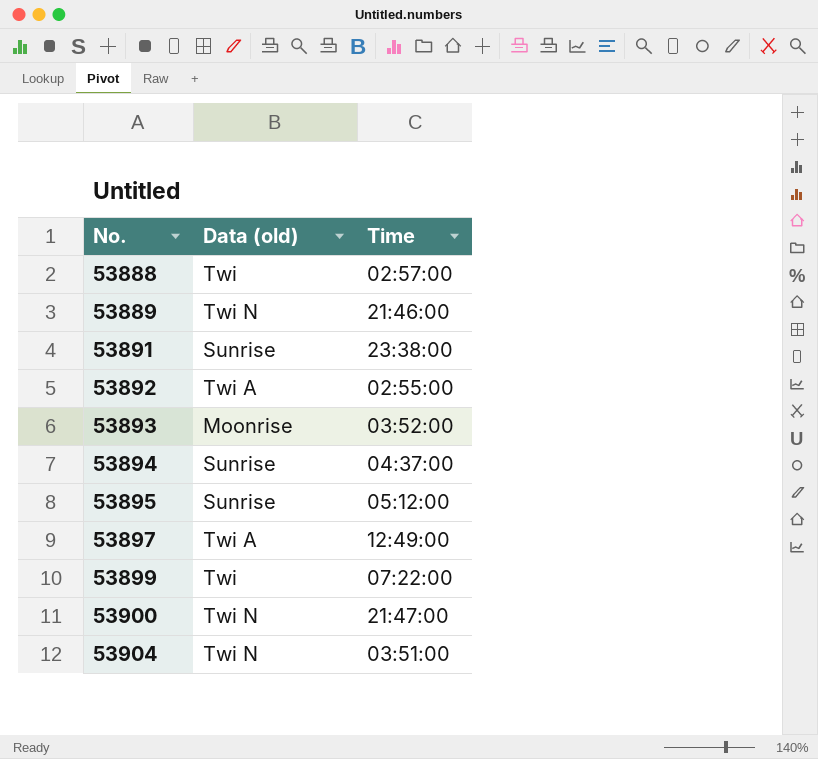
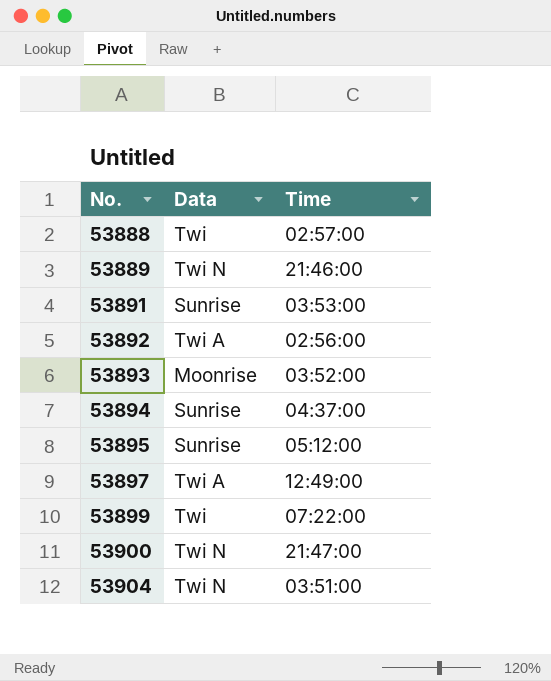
column name: Data (old) -> Data
53891 | Time: 23:38:00 -> 03:53:00
53892 | Time: 02:55:00 -> 02:56:00

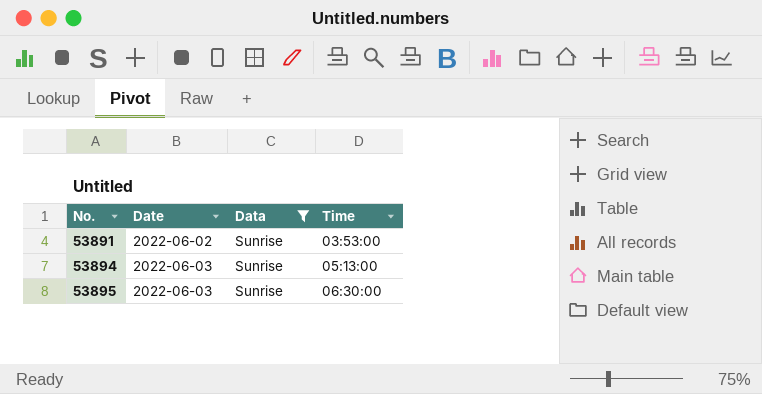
filter: none -> Data = Sunrise
column Date | position: none -> 2
53894 | Time: 04:37:00 -> 05:13:00
53895 | Time: 05:12:00 -> 06:30:00

